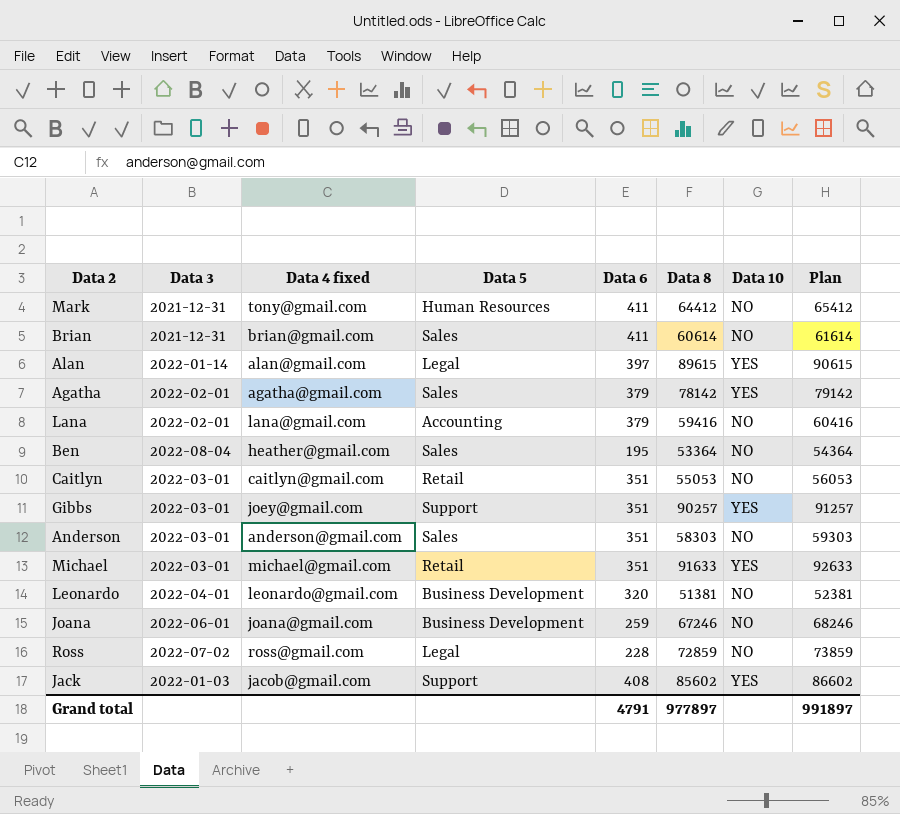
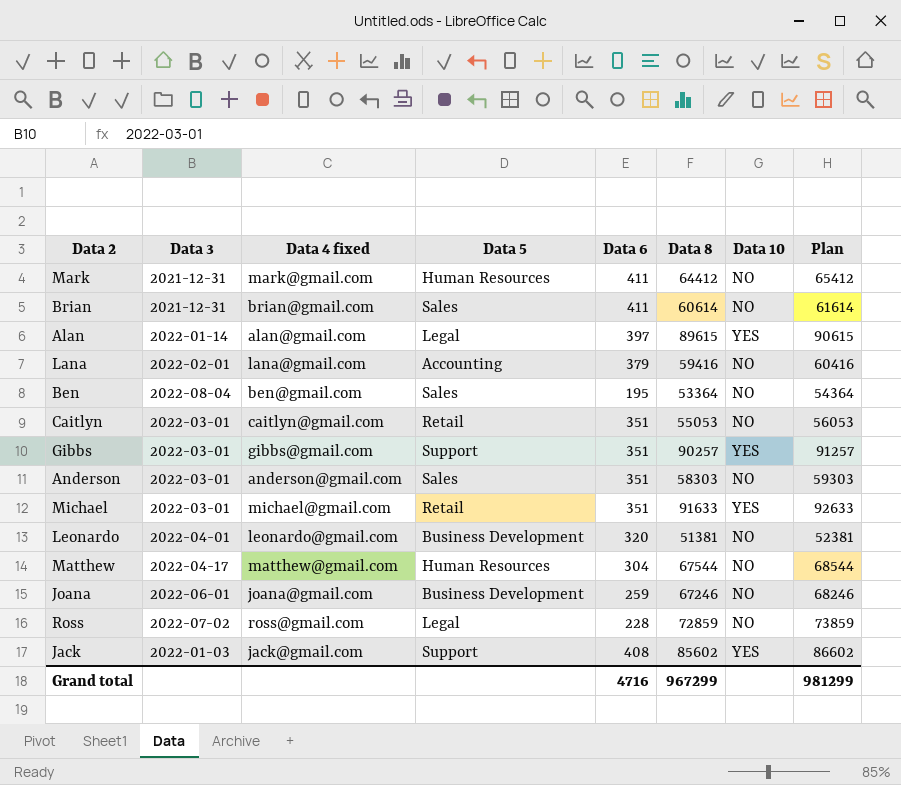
row Agatha: 2022-02-01 | agatha@gmail.com | Sales | 379 | 78142 | YES | 79142 -> none
Mark | Data 4 fixed: tony@gmail.com -> mark@gmail.com
Ben | Data 4 fixed: heather@gmail.com -> ben@gmail.com
Gibbs | Data 4 fixed: joey@gmail.com -> gibbs@gmail.com
row Matthew: none -> 2022-04-17 | matthew@gmail.com | Human Resources | 304 | 67544 | NO | 68544
Jack | Data 4 fixed: jacob@gmail.com -> jack@gmail.com
Grand total | Data 6: 4791 -> 4716
Grand total | Data 8: 977897 -> 967299
Grand total | Plan: 991897 -> 981299

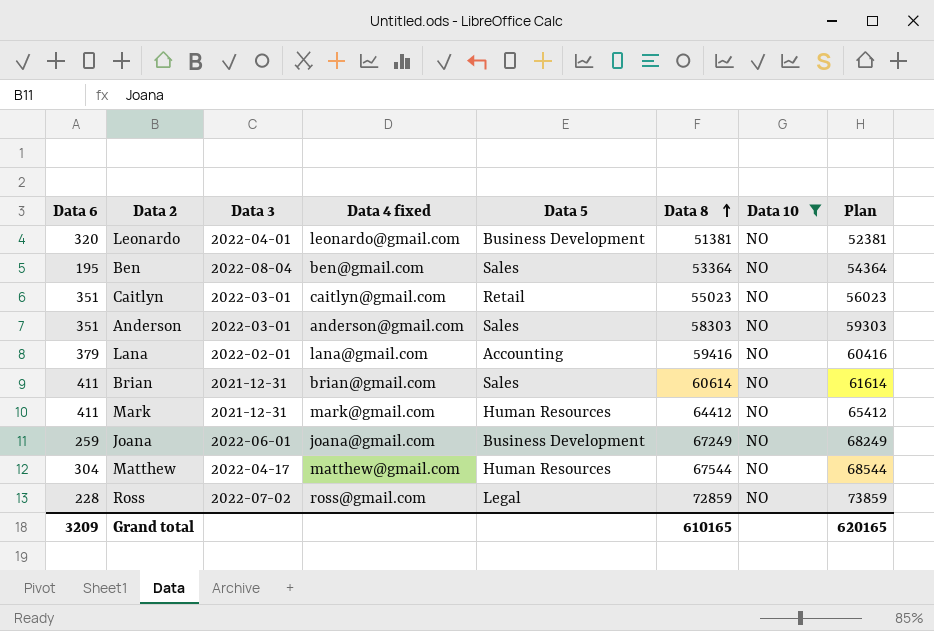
filter: none -> Data 10 = NO
row order: none -> Data 8 ascending
column Data 6 | position: 5 -> 1
Caitlyn | Data 8: 55053 -> 55023
Caitlyn | Plan: 56053 -> 56023
Joana | Data 8: 67246 -> 67249
Joana | Plan: 68246 -> 68249
Grand total | Data 6: 4716 -> 3209
Grand total | Data 8: 967299 -> 610165
Grand total | Plan: 981299 -> 620165

